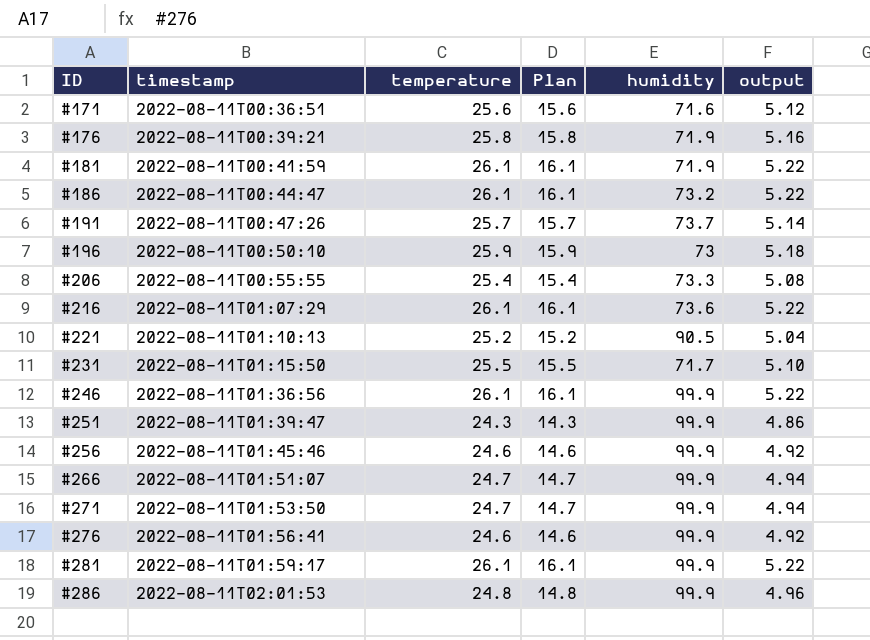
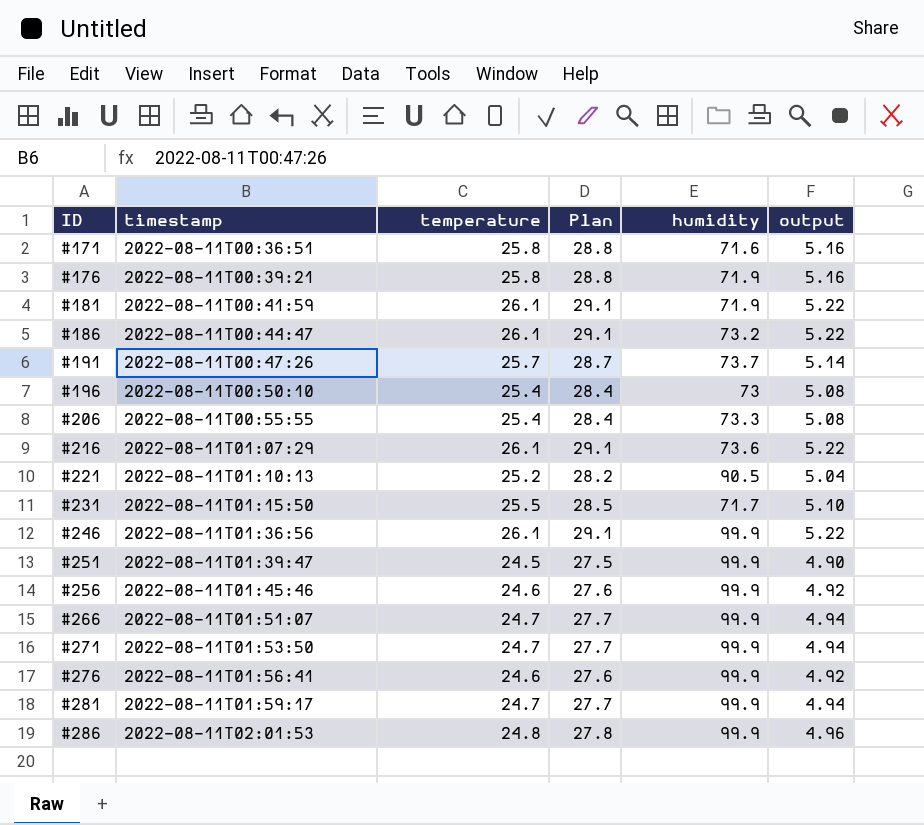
column Plan | formula: [temperature] - 10 -> [temperature] + 3
#171 | temperature: 25.6 -> 25.8
#171 | output: 5.12 -> 5.16
#196 | temperature: 25.9 -> 25.4
#196 | output: 5.18 -> 5.08
#251 | temperature: 24.3 -> 24.5
#251 | output: 4.86 -> 4.90
#281 | temperature: 26.1 -> 24.7
#281 | output: 5.22 -> 4.94

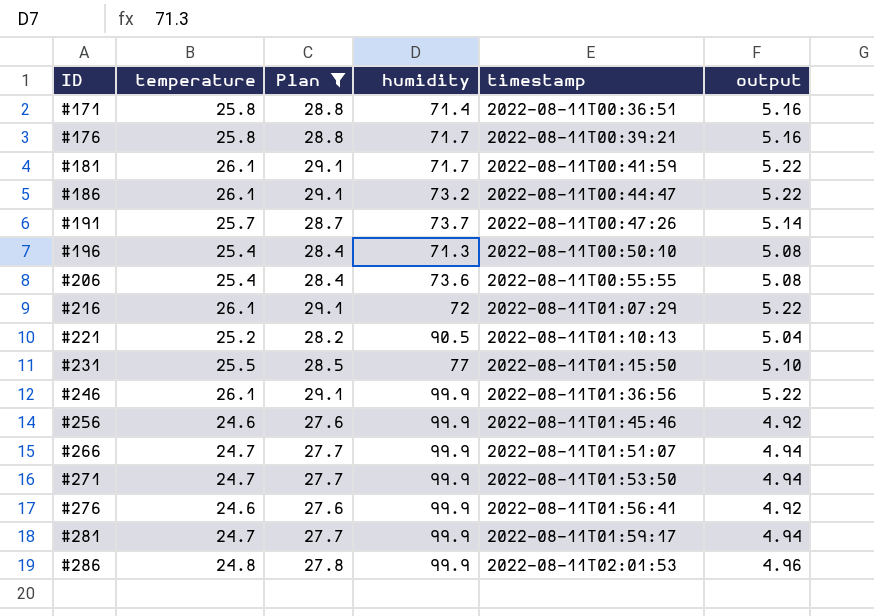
filter: none -> Plan != 27.5
column timestamp | position: 2 -> 5
#171 | humidity: 71.6 -> 71.4
#176 | humidity: 71.9 -> 71.7
#181 | humidity: 71.9 -> 71.7
#196 | humidity: 73 -> 71.3
#206 | humidity: 73.3 -> 73.6
#216 | humidity: 73.6 -> 72
#231 | humidity: 71.7 -> 77

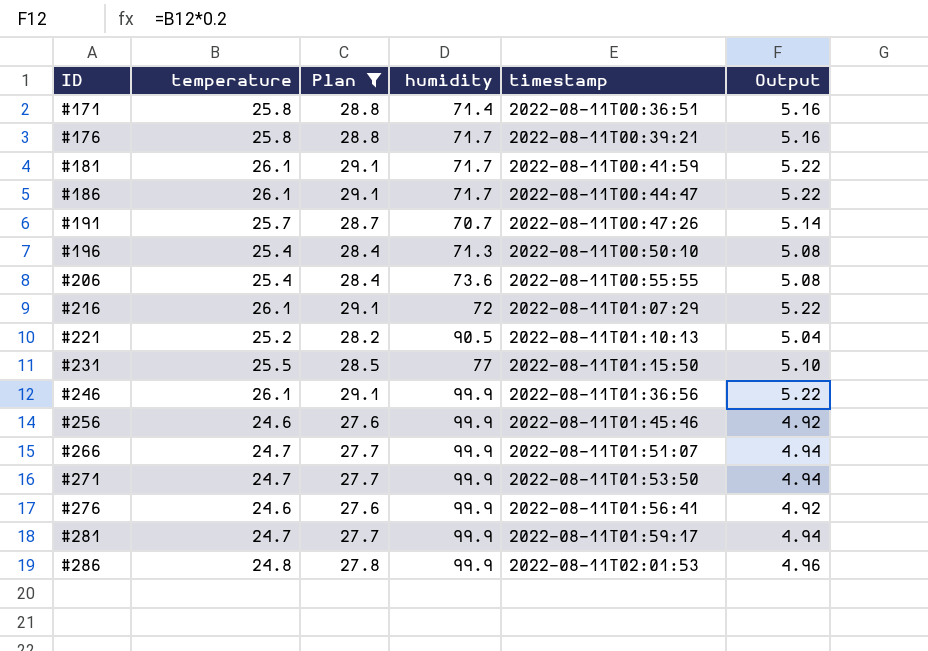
column name: output -> Output
#186 | humidity: 73.2 -> 71.7
#191 | humidity: 73.7 -> 70.7

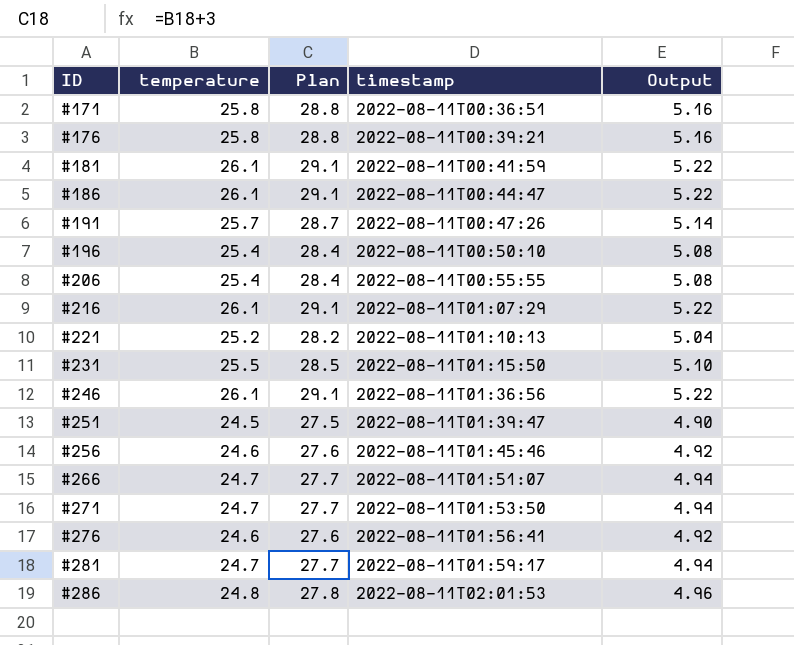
filter: Plan != 27.5 -> none
column humidity | position: 4 -> none

